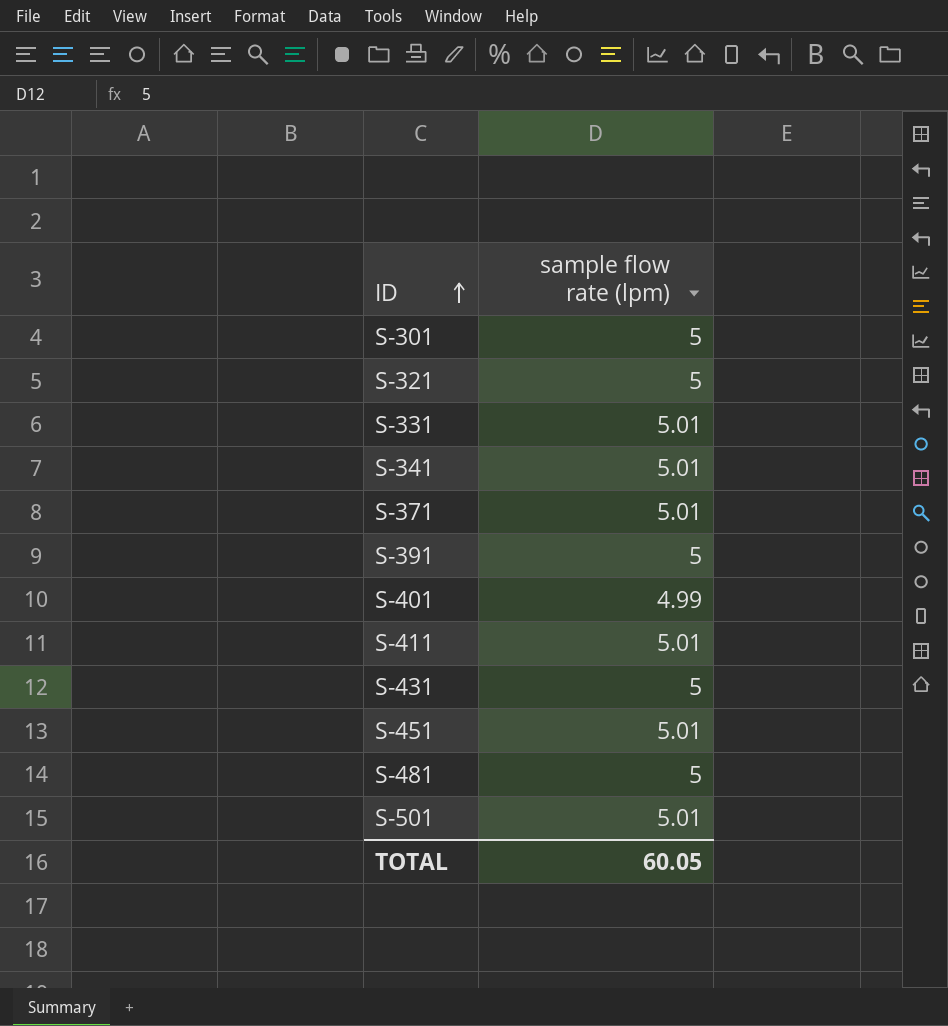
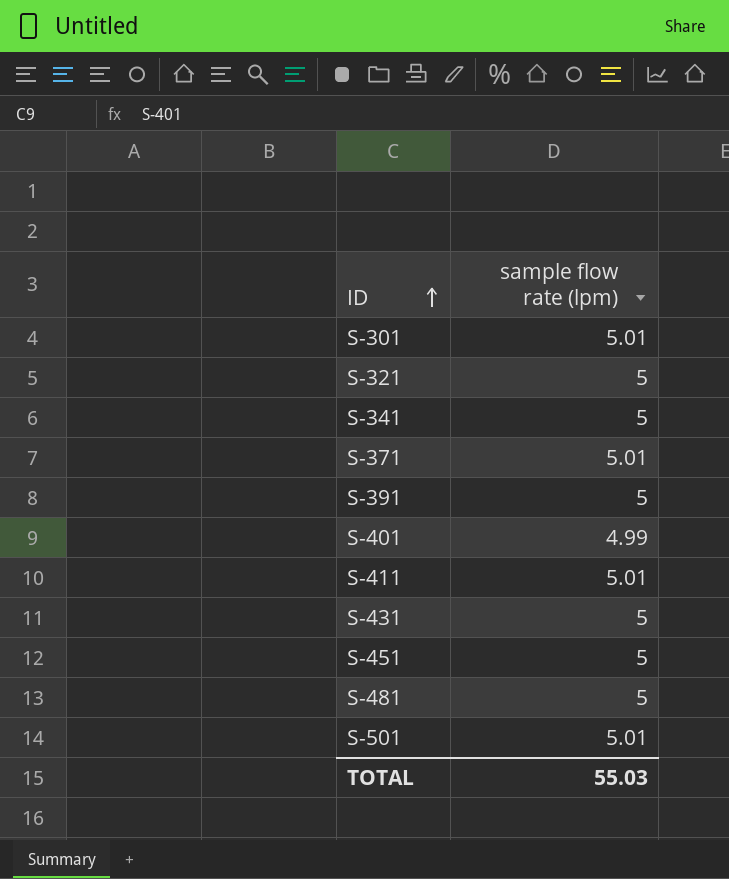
row S-331: 5.01 -> none
S-301 | sample flow rate (lpm): 5 -> 5.01
S-341 | sample flow rate (lpm): 5.01 -> 5
S-451 | sample flow rate (lpm): 5.01 -> 5
TOTAL | sample flow rate (lpm): 60.05 -> 55.03

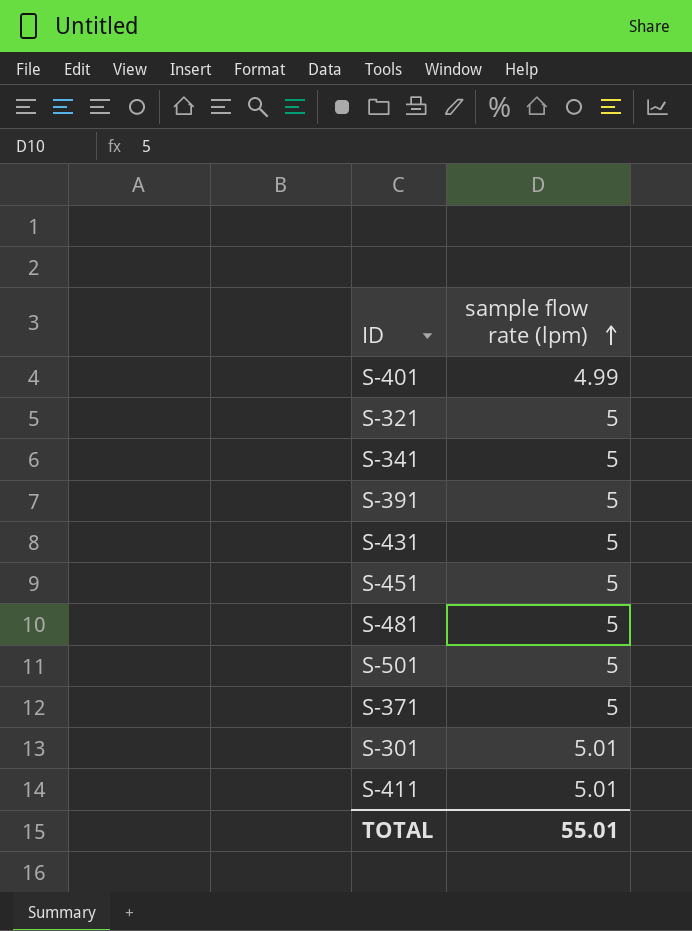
row order: ID ascending -> sample flow rate (lpm) ascending
S-501 | sample flow rate (lpm): 5.01 -> 5
S-371 | sample flow rate (lpm): 5.01 -> 5
TOTAL | sample flow rate (lpm): 55.03 -> 55.01

